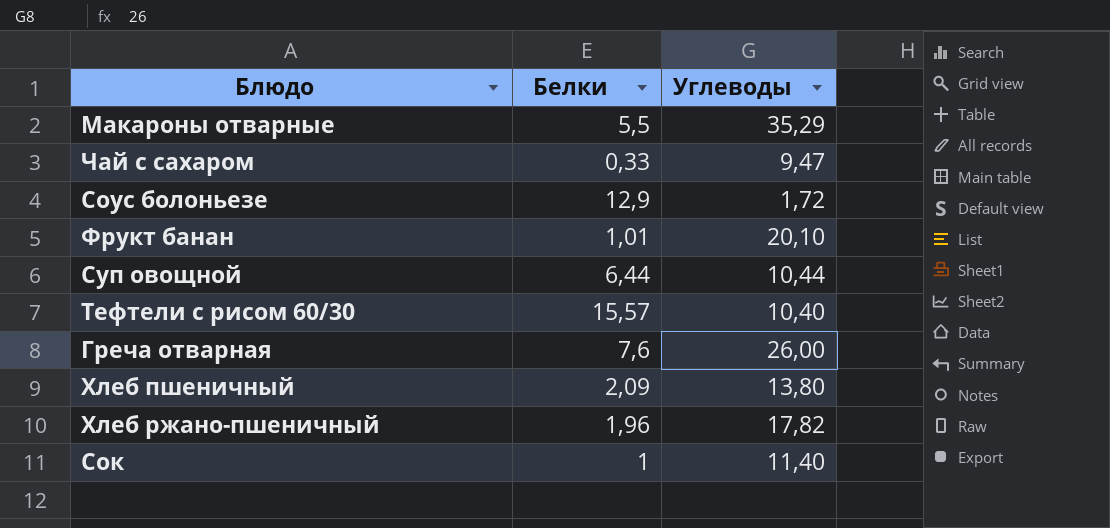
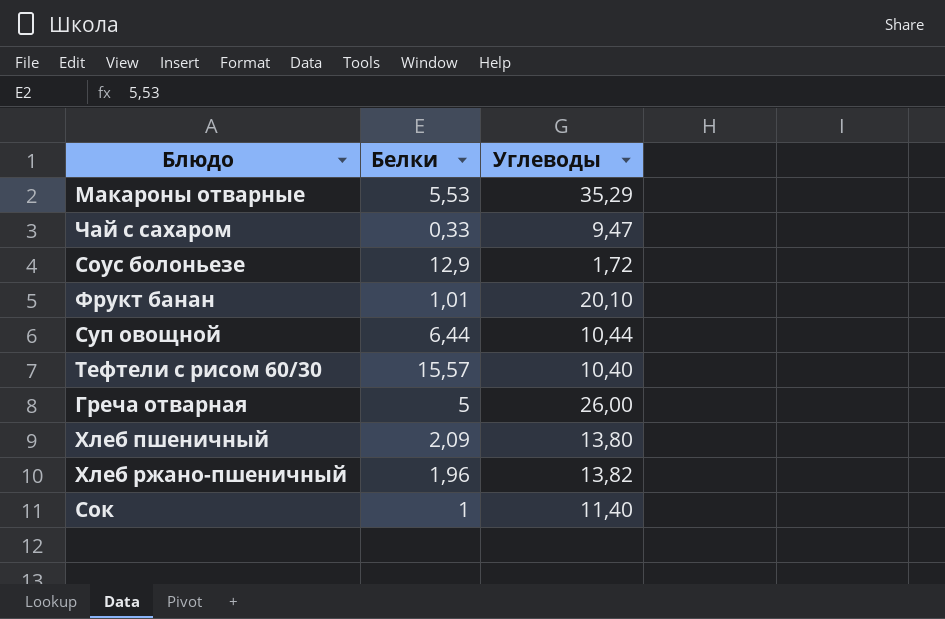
Макароны отварные | Белки: 5,5 -> 5,53
Греча отварная | Белки: 7,6 -> 5
Хлеб ржано-пшеничный | Углеводы: 17,82 -> 13,82

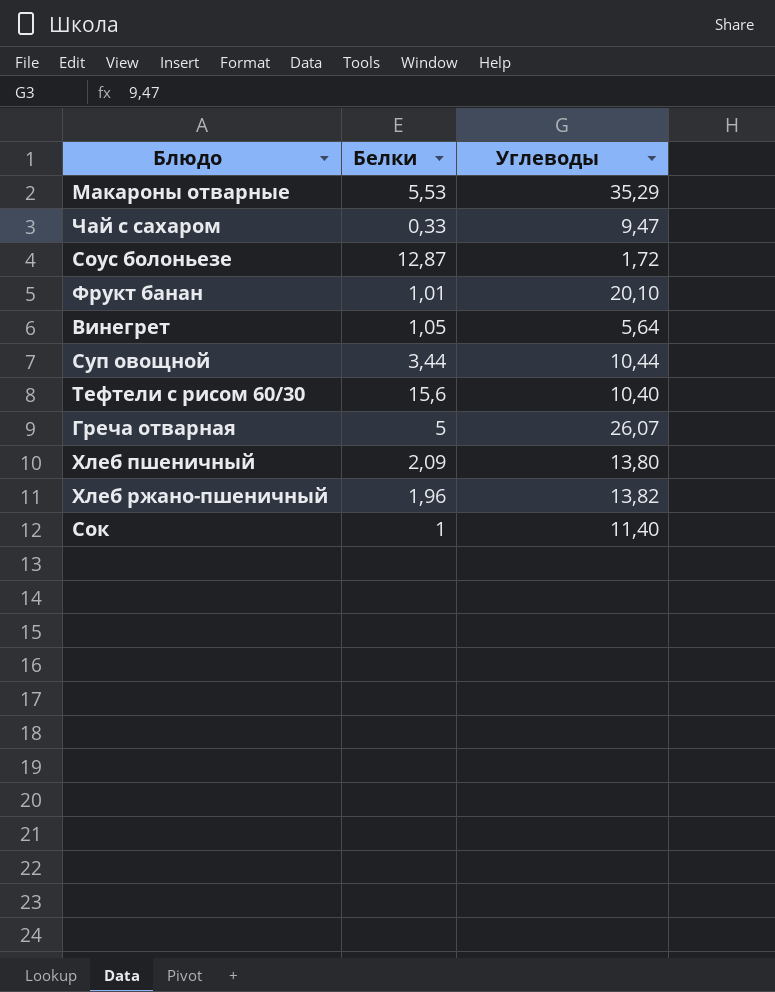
Соус болоньезе | Белки: 12,9 -> 12,87
row Винегрет: none -> 1,05 | 5,64
Суп овощной | Белки: 6,44 -> 3,44
Тефтели с рисом 60/30 | Белки: 15,57 -> 15,6
Греча отварная | Углеводы: 26,00 -> 26,07

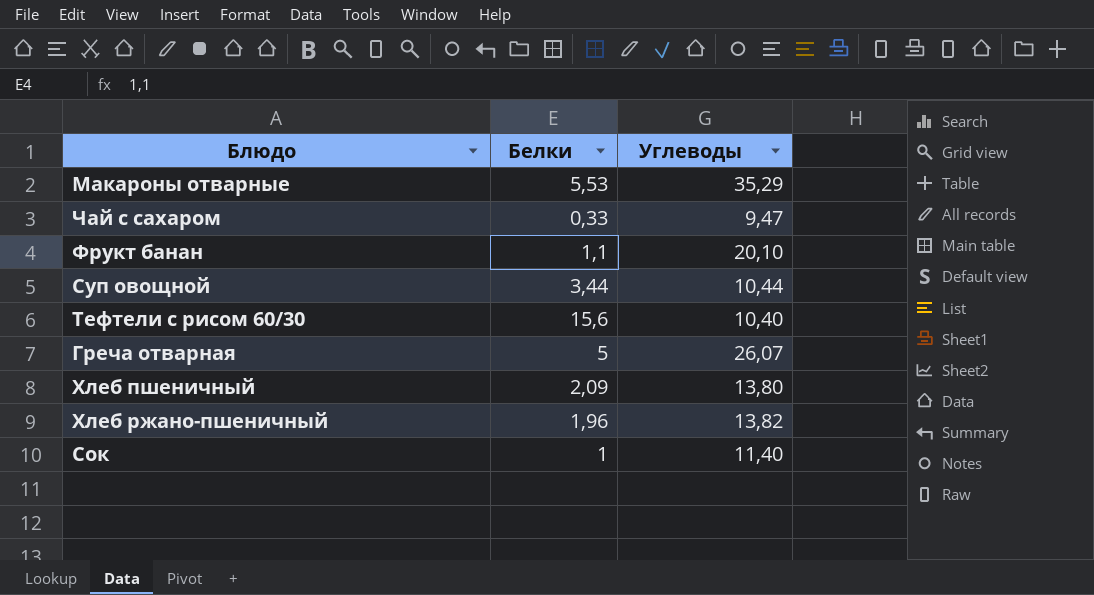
row Соус болоньезе: 12,87 | 1,72 -> none
row Винегрет: 1,05 | 5,64 -> none
Фрукт банан | Белки: 1,01 -> 1,1

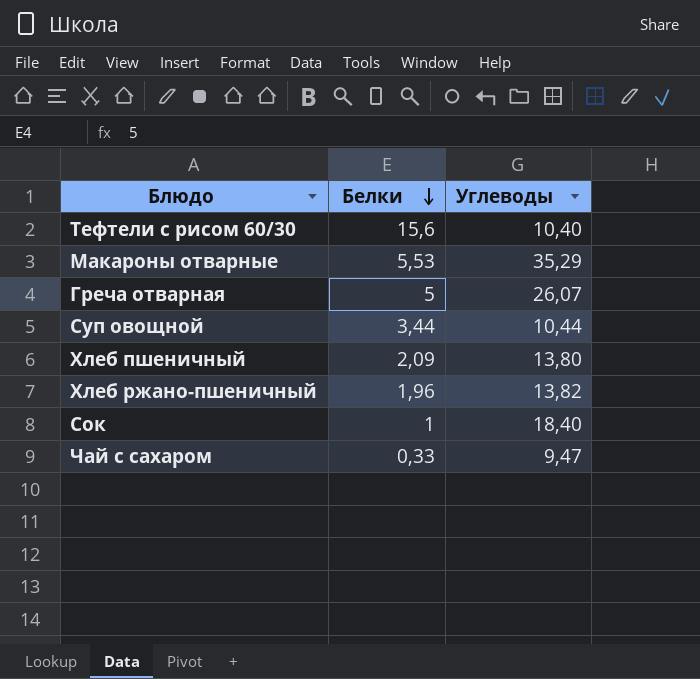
row order: none -> Белки descending
row Фрукт банан: 1,1 | 20,10 -> none
Сок | Углеводы: 11,40 -> 18,40

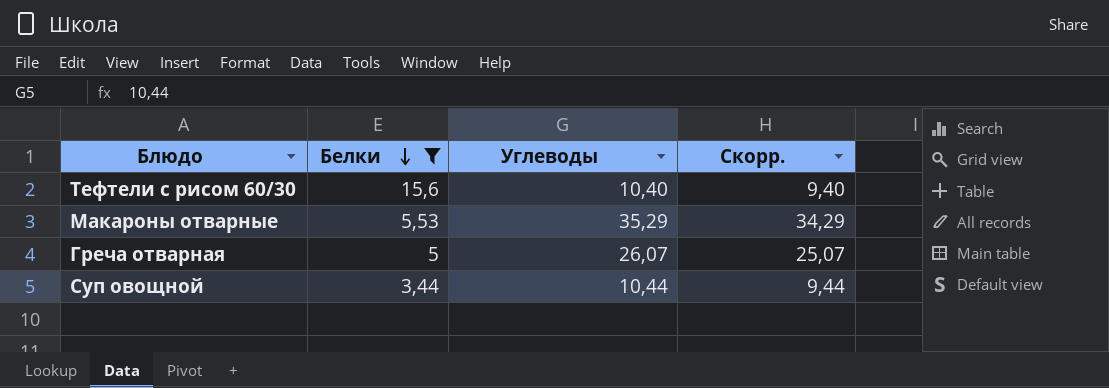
filter: none -> Белки >= 3,44
column Скорр. | formula: none -> [Углеводы] - 1

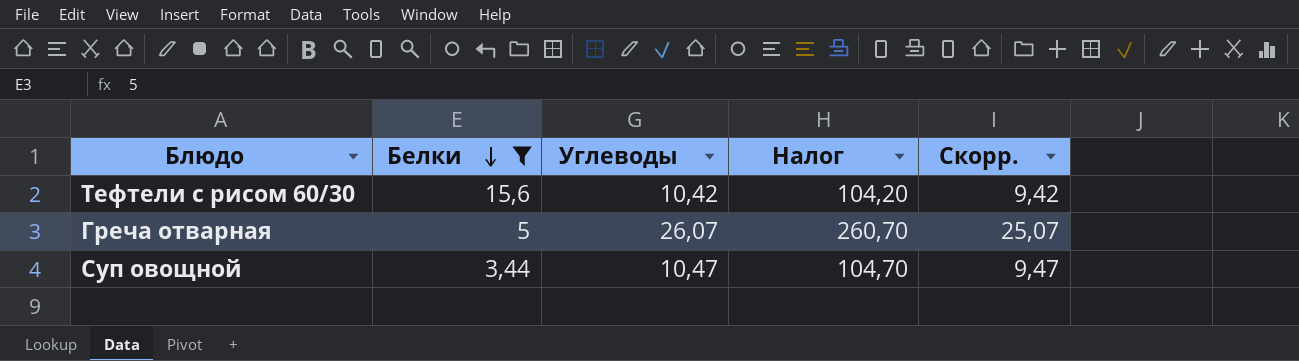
column Налог | formula: none -> [Углеводы] * 10
row Макароны отварные: 5,53 | 35,29 | 34,29 -> none
Тефтели с рисом 60/30 | Углеводы: 10,40 -> 10,42
Тефтели с рисом 60/30 | Скорр.: 9,40 -> 9,42
Суп овощной | Углеводы: 10,44 -> 10,47
Суп овощной | Скорр.: 9,44 -> 9,47

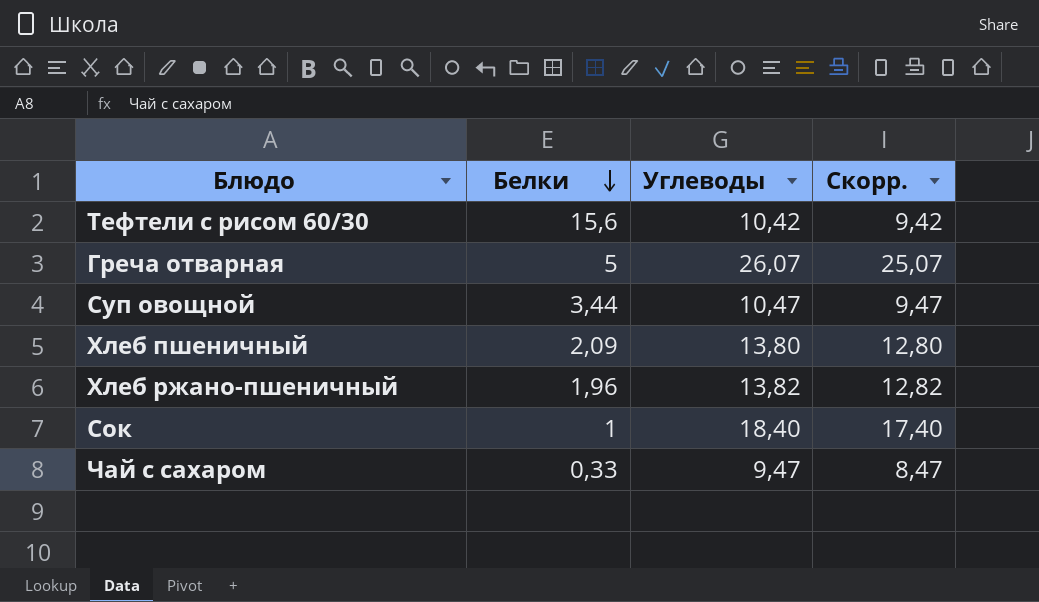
filter: Белки >= 3,44 -> none
column Налог | formula: [Углеводы] * 10 -> none

